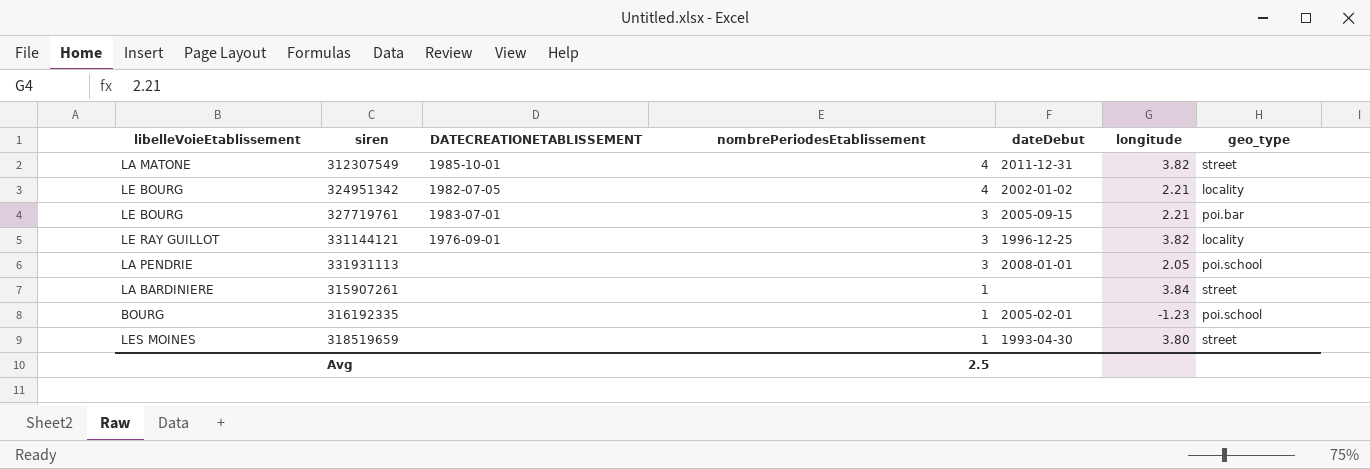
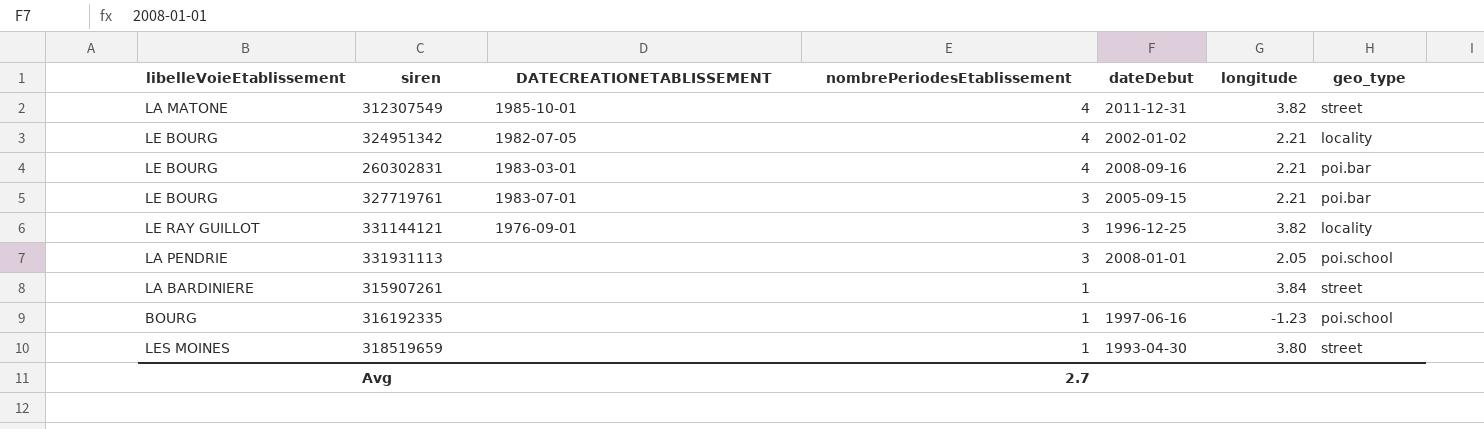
row 260302831: none -> LE BOURG | 1983-03-01 | 4 | 2008-09-16 | 2.21 | poi.bar
316192335 | dateDebut: 2005-02-01 -> 1997-06-16
Avg | nombrePeriodesEtablissement: 2.5 -> 2.7

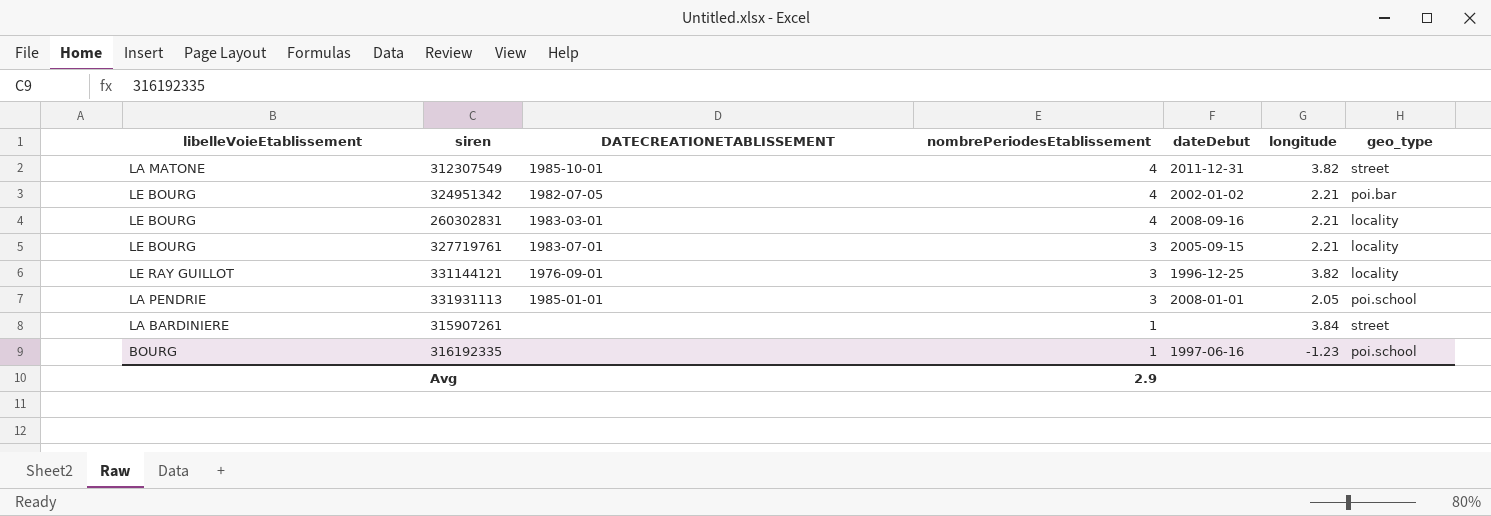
row 318519659: LES MOINES | none | 1 | 1993-04-30 | 3.80 | street -> none
324951342 | geo_type: locality -> poi.bar
260302831 | geo_type: poi.bar -> locality
327719761 | geo_type: poi.bar -> locality
331931113 | DATECREATIONETABLISSEMENT: none -> 1985-01-01
Avg | nombrePeriodesEtablissement: 2.7 -> 2.9

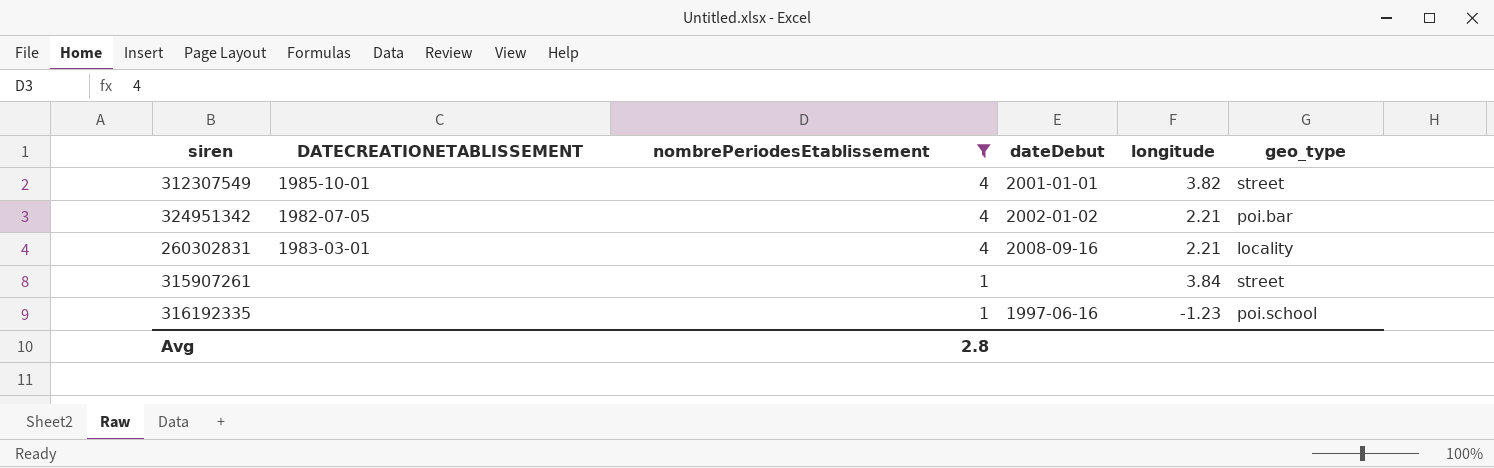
filter: none -> nombrePeriodesEtablissement != 3
column libelleVoieEtablissement | position: 1 -> none
312307549 | dateDebut: 2011-12-31 -> 2001-01-01
Avg | nombrePeriodesEtablissement: 2.9 -> 2.8

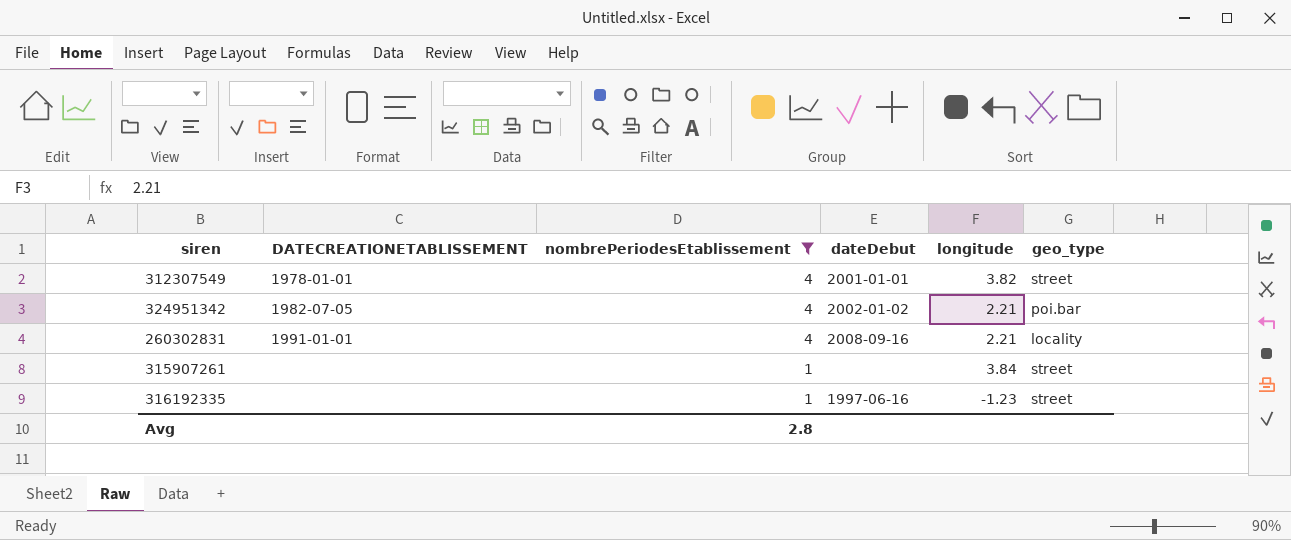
312307549 | DATECREATIONETABLISSEMENT: 1985-10-01 -> 1978-01-01
260302831 | DATECREATIONETABLISSEMENT: 1983-03-01 -> 1991-01-01
316192335 | geo_type: poi.school -> street

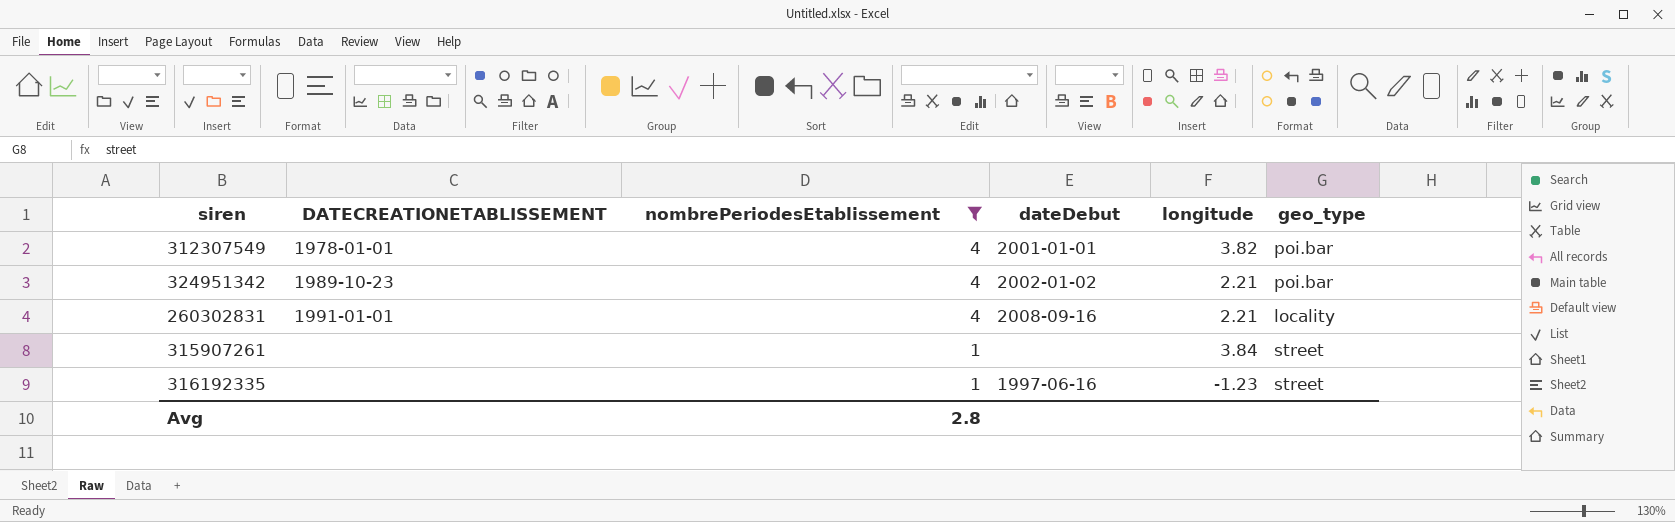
312307549 | geo_type: street -> poi.bar
324951342 | DATECREATIONETABLISSEMENT: 1982-07-05 -> 1989-10-23

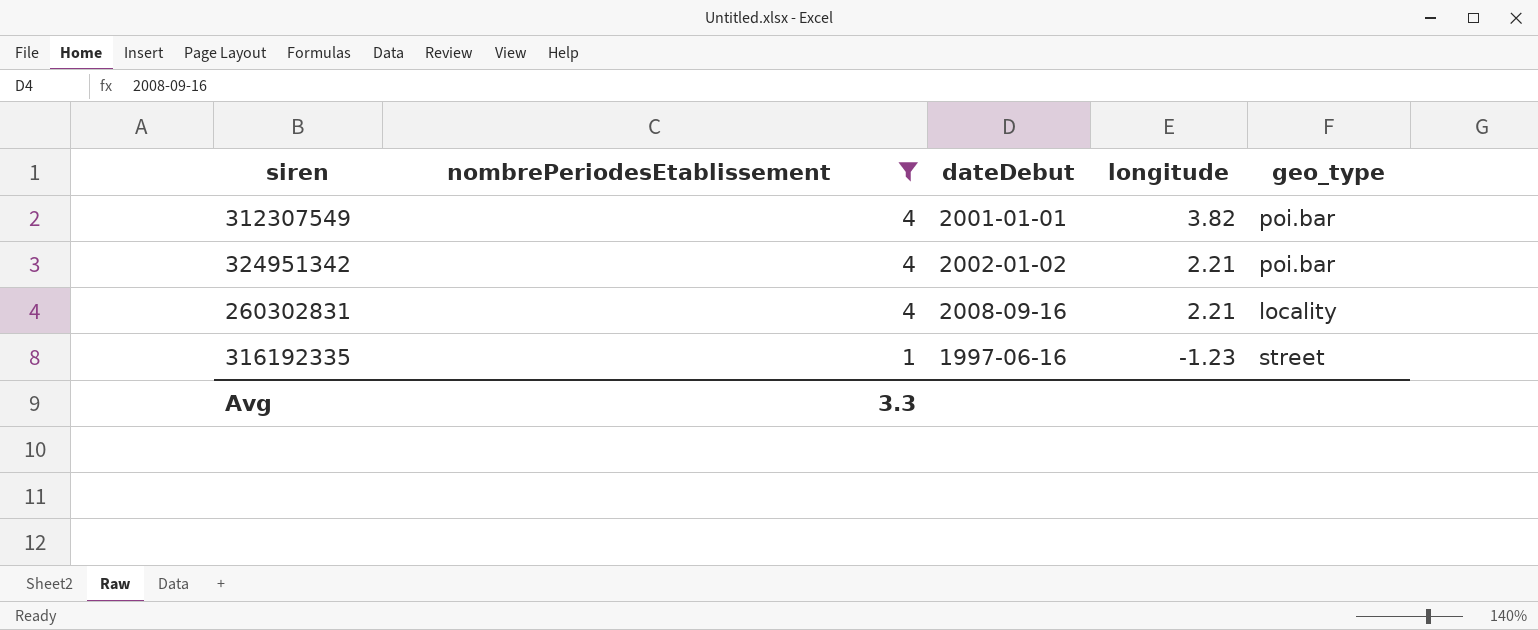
column DATECREATIONETABLISSEMENT | position: 2 -> none
row 315907261: none | 1 | none | 3.84 | street -> none
Avg | nombrePeriodesEtablissement: 2.8 -> 3.3

